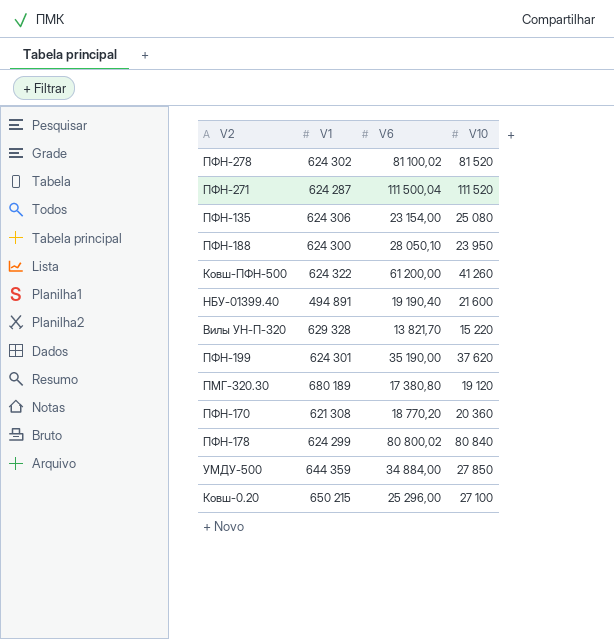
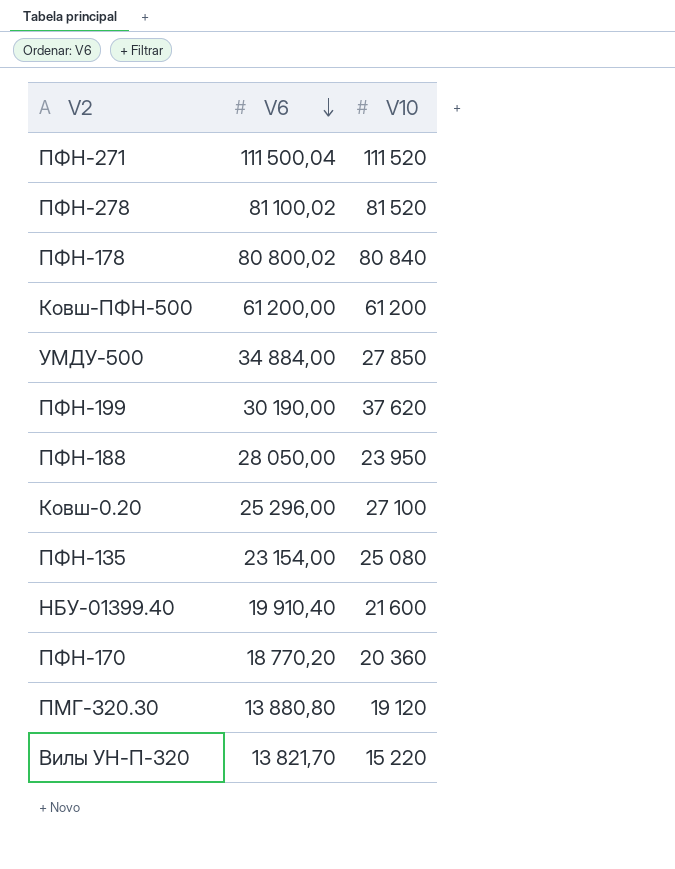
row order: none -> V6 descending
column V1 | position: 2 -> none
Ковш-ПФН-500 | V10: 41 260 -> 61 200
ПФН-199 | V6: 35 190,00 -> 30 190,00
ПФН-188 | V6: 28 050,10 -> 28 050,00
НБУ-01399.40 | V6: 19 190,40 -> 19 910,40
ПМГ-320.30 | V6: 17 380,80 -> 13 880,80

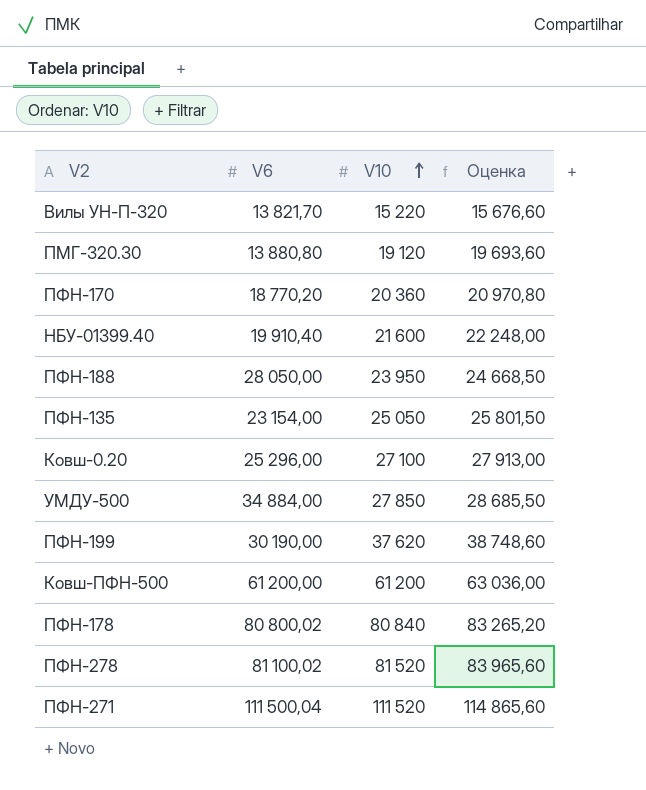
row order: V6 descending -> V10 ascending
column Оценка | formula: none -> [V10] * 1,03
ПФН-135 | V10: 25 080 -> 25 050

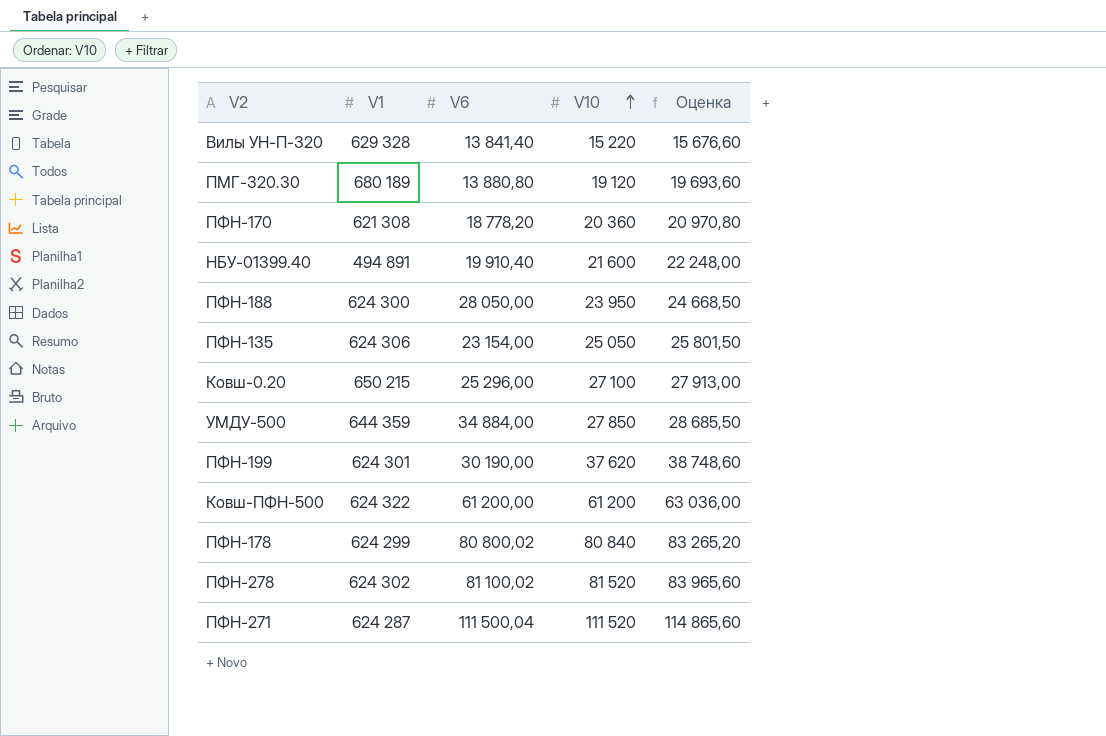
column V1 | position: none -> 2
Вилы УН-П-320 | V6: 13 821,70 -> 13 841,40
ПФН-170 | V6: 18 770,20 -> 18 778,20

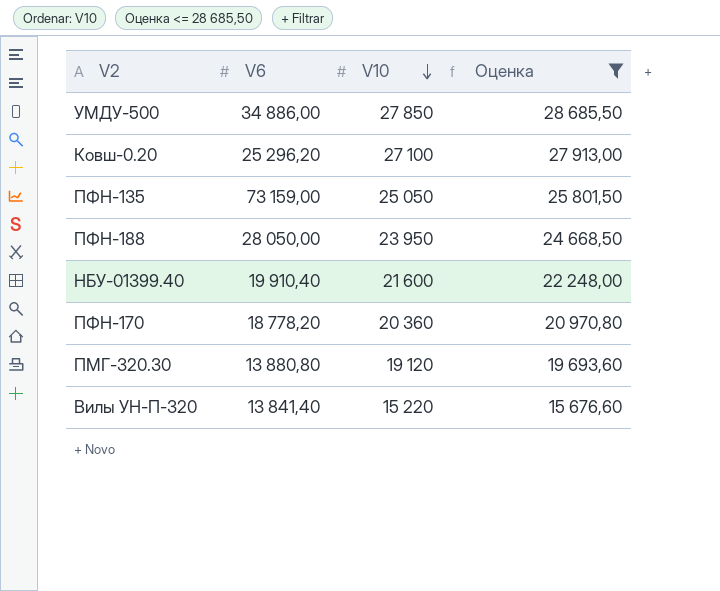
filter: none -> Оценка <= 28 685,50
row order: V10 ascending -> V10 descending
column V1 | position: 2 -> none
УМДУ-500 | V6: 34 884,00 -> 34 886,00
Ковш-0.20 | V6: 25 296,00 -> 25 296,20
ПФН-135 | V6: 23 154,00 -> 73 159,00

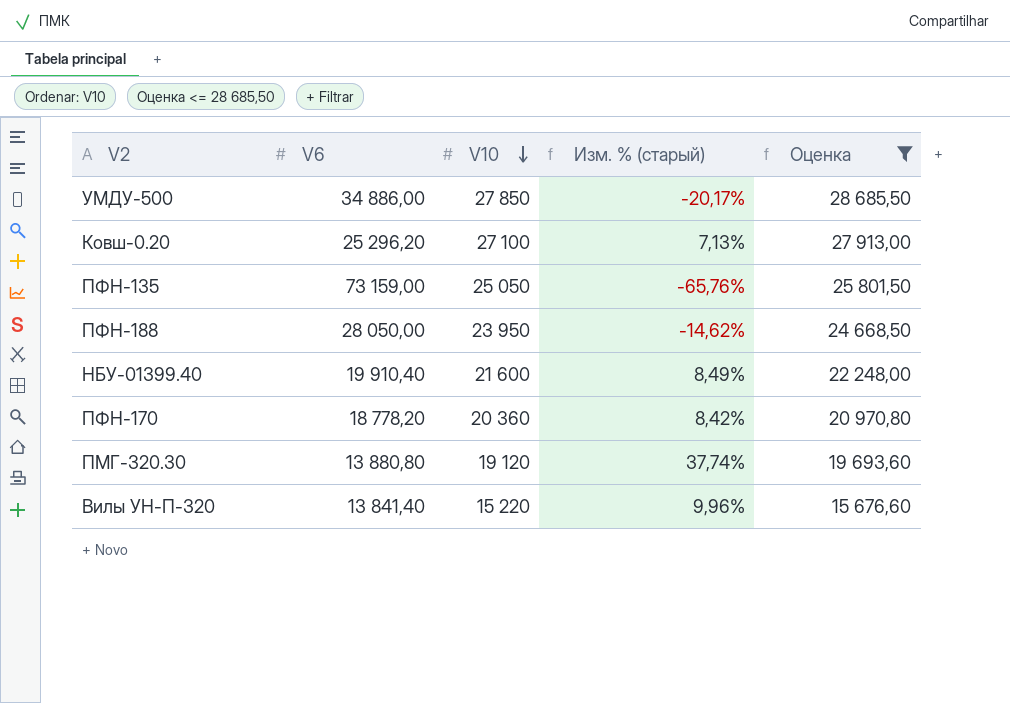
column Изм. % (старый) | formula: none -> ([V10] - [V6]) / [V6]

